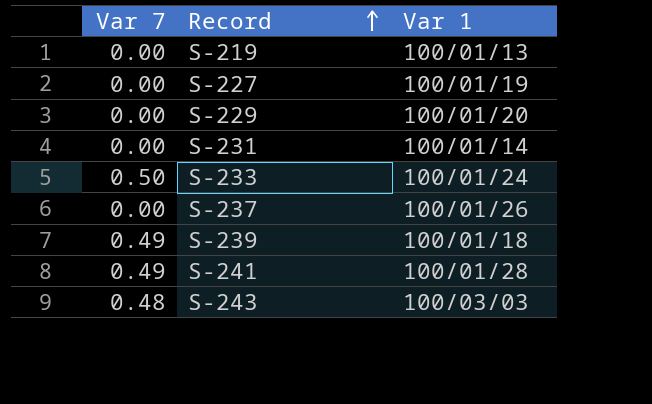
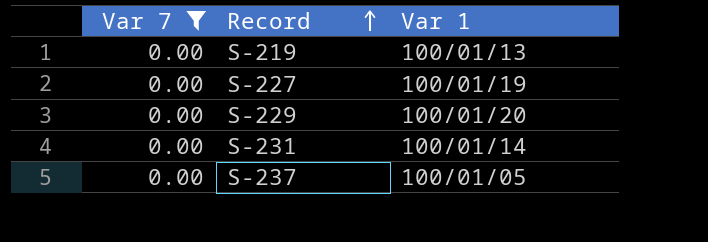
filter: none -> Var 7 = 0.00
S-237 | Var 1: 100/01/26 -> 100/01/05

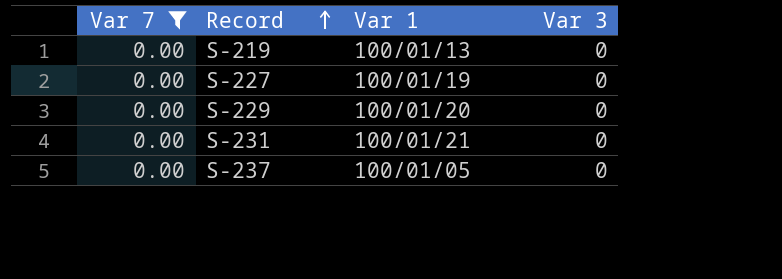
column Var 3 | position: none -> 4
S-231 | Var 1: 100/01/14 -> 100/01/21

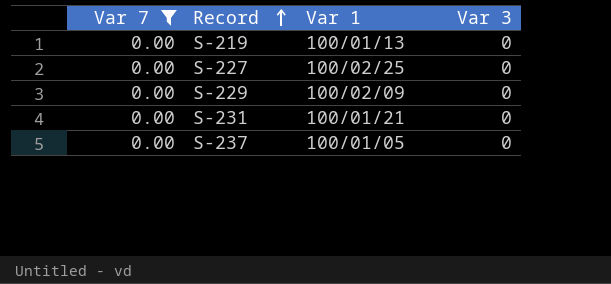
S-227 | Var 1: 100/01/19 -> 100/02/25
S-229 | Var 1: 100/01/20 -> 100/02/09

